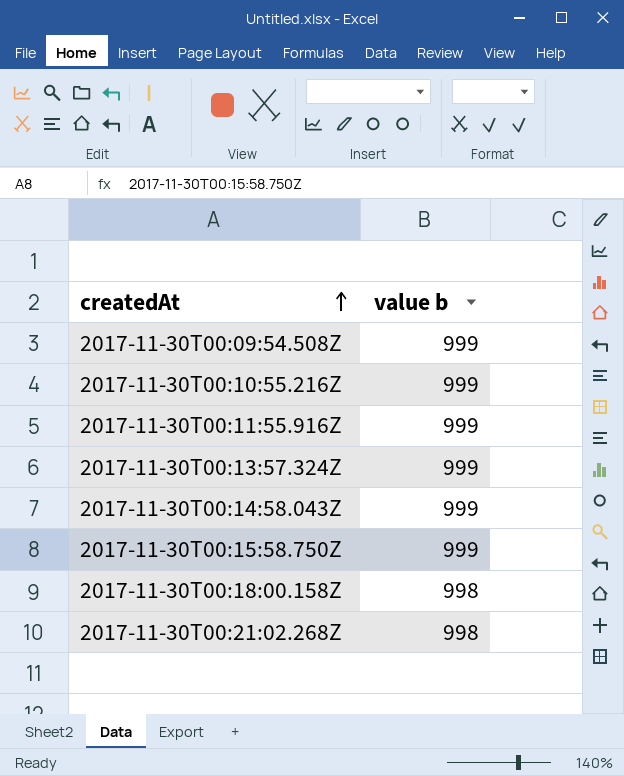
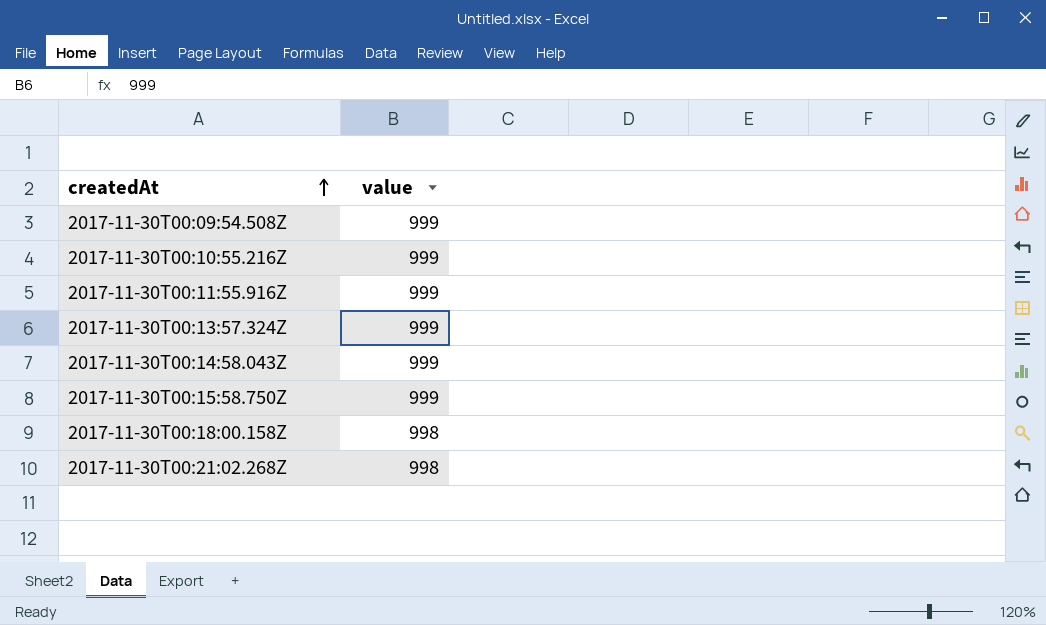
column name: value b -> value

